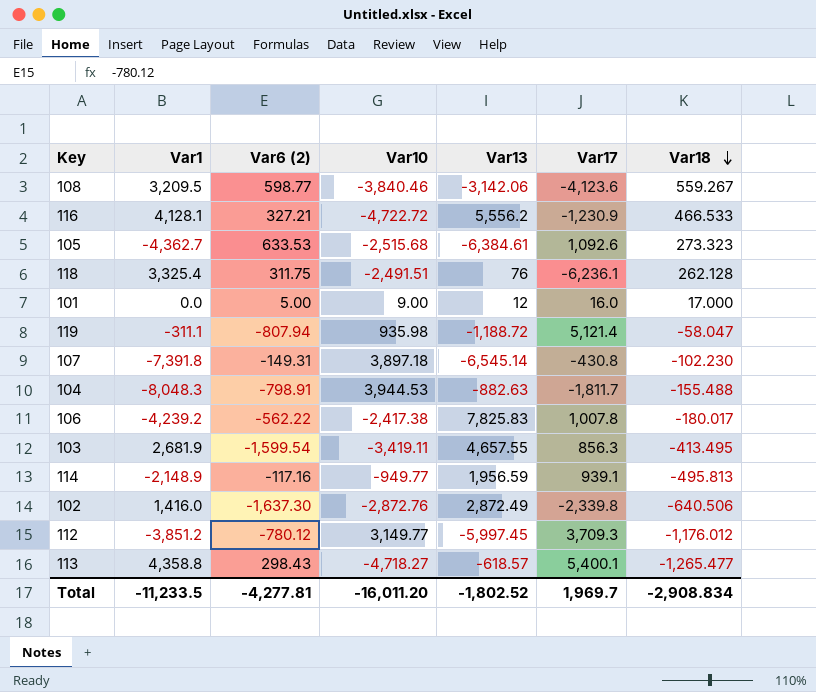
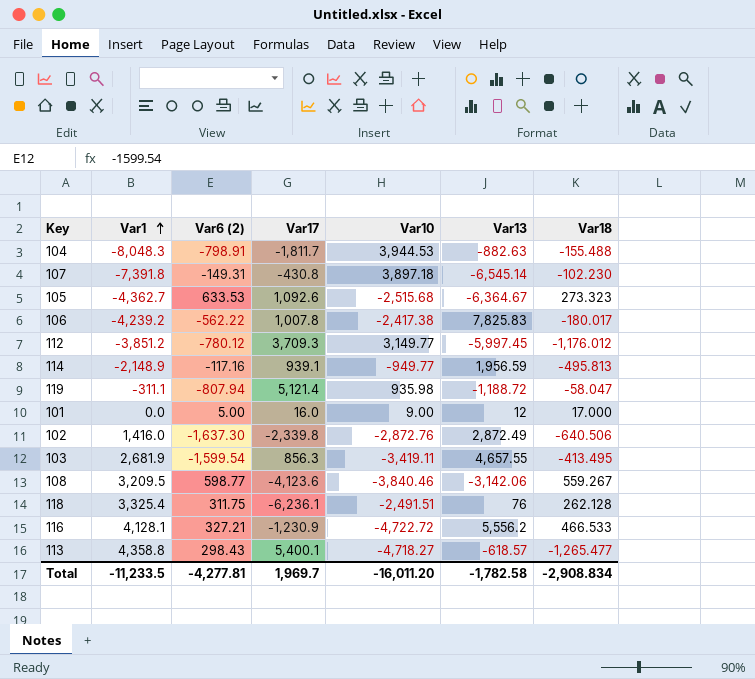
row order: Var18 descending -> Var1 ascending
column Var17 | position: 6 -> 4
105 | Var13: -6,384.61 -> -6,364.67
Total | Var13: -1,802.52 -> -1,782.58

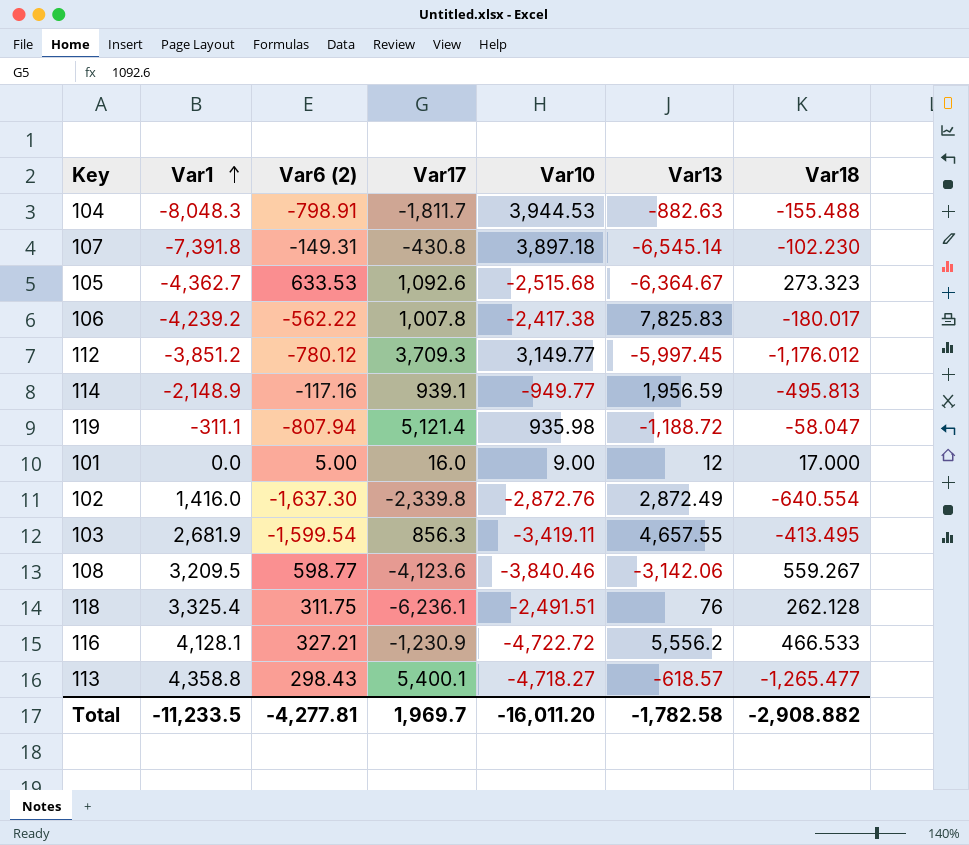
102 | Var18: -640.506 -> -640.554
Total | Var18: -2,908.834 -> -2,908.882

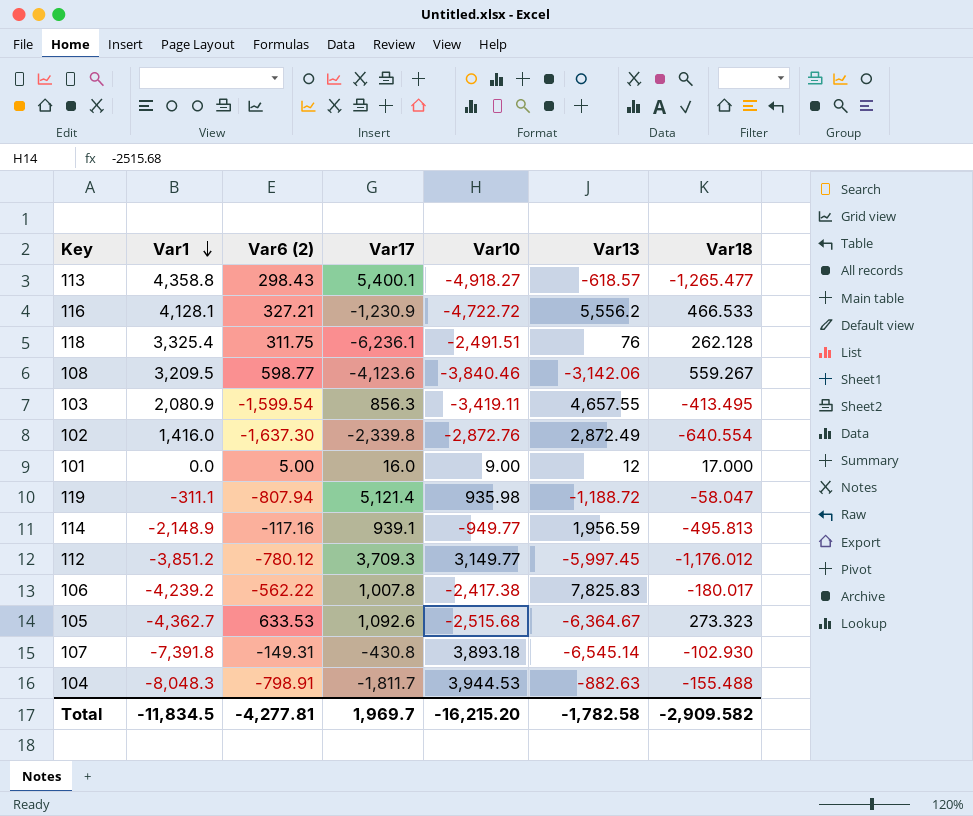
row order: Var1 ascending -> Var1 descending
113 | Var10: -4,718.27 -> -4,918.27
103 | Var1: 2,681.9 -> 2,080.9
107 | Var10: 3,897.18 -> 3,893.18
107 | Var18: -102.230 -> -102.930
Total | Var1: -11,233.5 -> -11,834.5
Total | Var10: -16,011.20 -> -16,215.20
Total | Var18: -2,908.882 -> -2,909.582

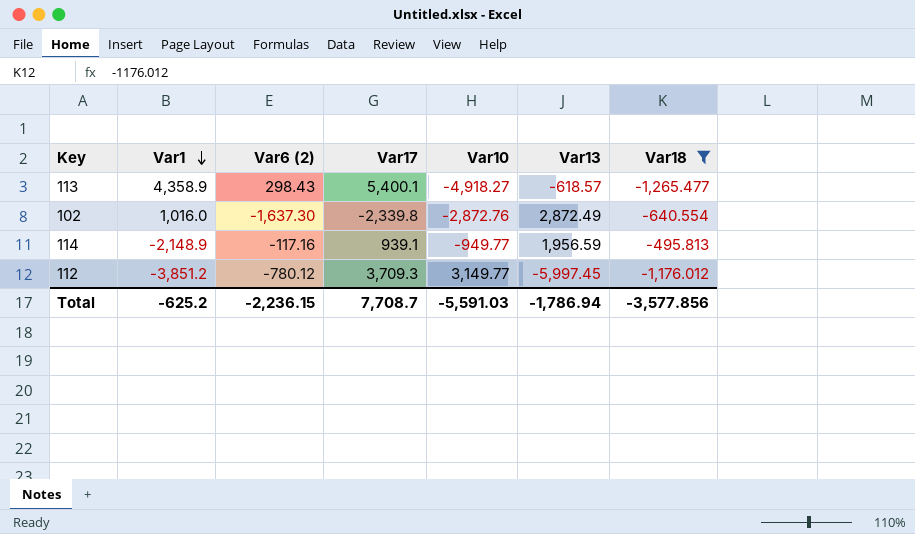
filter: none -> Var18 <= -495.813
113 | Var1: 4,358.8 -> 4,358.9
102 | Var1: 1,416.0 -> 1,016.0
Total | Var1: -11,834.5 -> -625.2
Total | Var6 (2): -4,277.81 -> -2,236.15
Total | Var17: 1,969.7 -> 7,708.7
Total | Var10: -16,215.20 -> -5,591.03
Total | Var13: -1,782.58 -> -1,786.94
Total | Var18: -2,909.582 -> -3,577.856

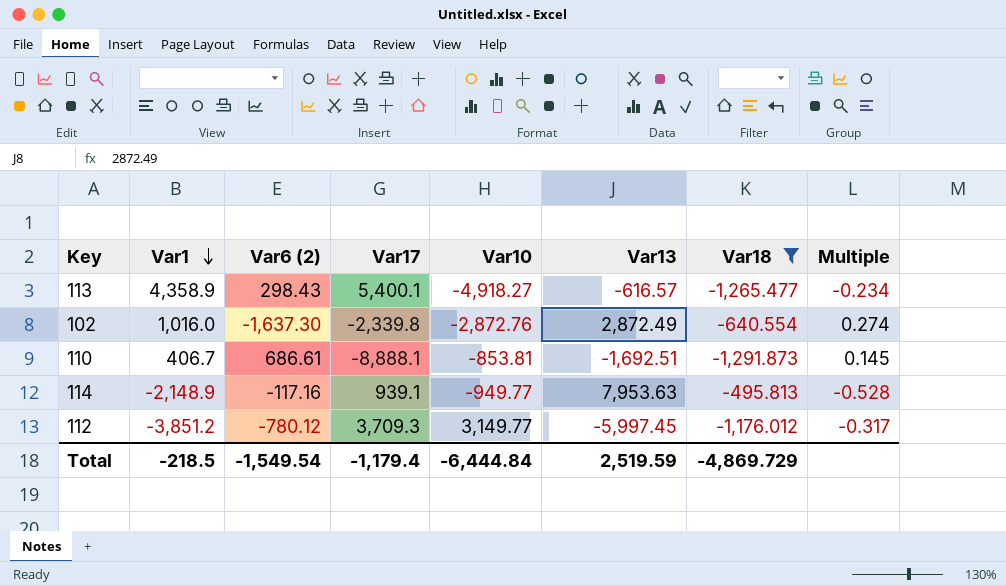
column Multiple | formula: none -> [Var18] / [Var17]
113 | Var13: -618.57 -> -616.57
row 110: none -> 406.7 | 686.61 | -8,888.1 | -853.81 | -1,692.51 | -1,291.873 | 0.145
114 | Var13: 1,956.59 -> 7,953.63
Total | Var1: -625.2 -> -218.5
Total | Var6 (2): -2,236.15 -> -1,549.54
Total | Var17: 7,708.7 -> -1,179.4
Total | Var10: -5,591.03 -> -6,444.84
Total | Var13: -1,786.94 -> 2,519.59
Total | Var18: -3,577.856 -> -4,869.729

